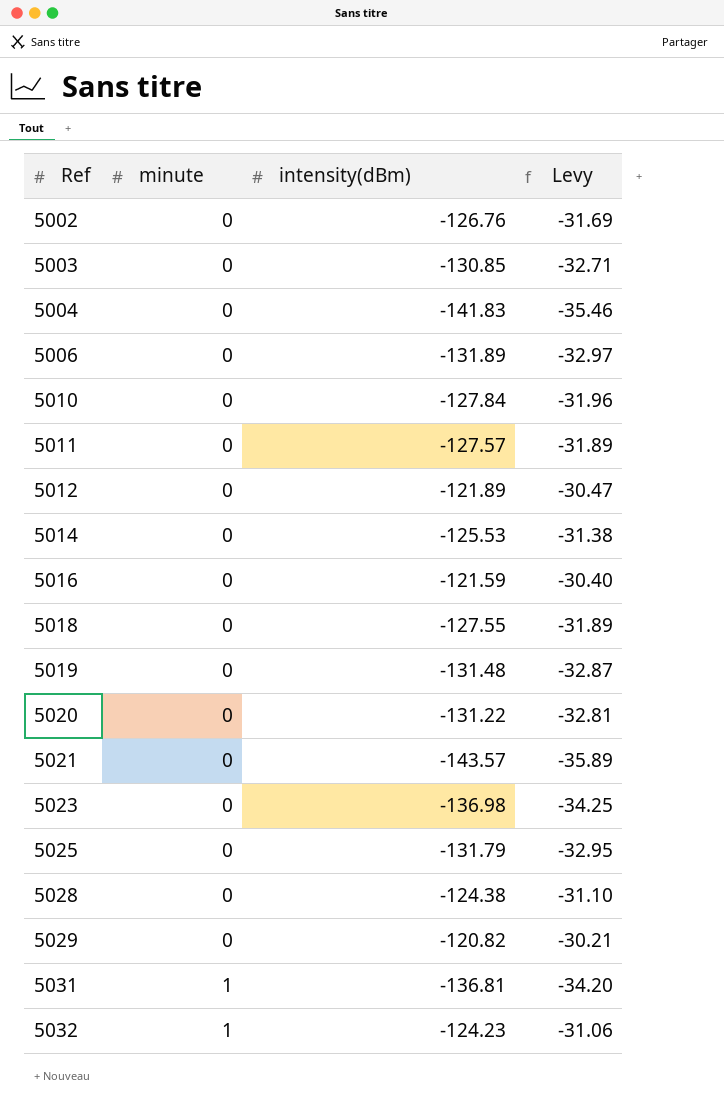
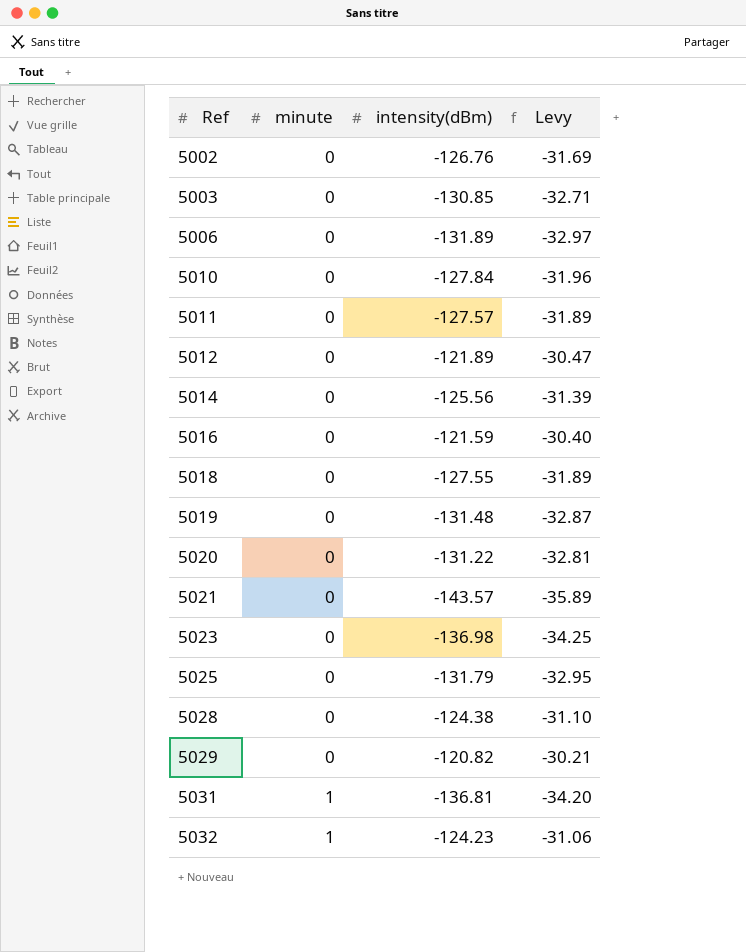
row 5004: 0 | -141.83 | -35.46 -> none
5014 | intensity(dBm): -125.53 -> -125.56
5014 | Levy: -31.38 -> -31.39

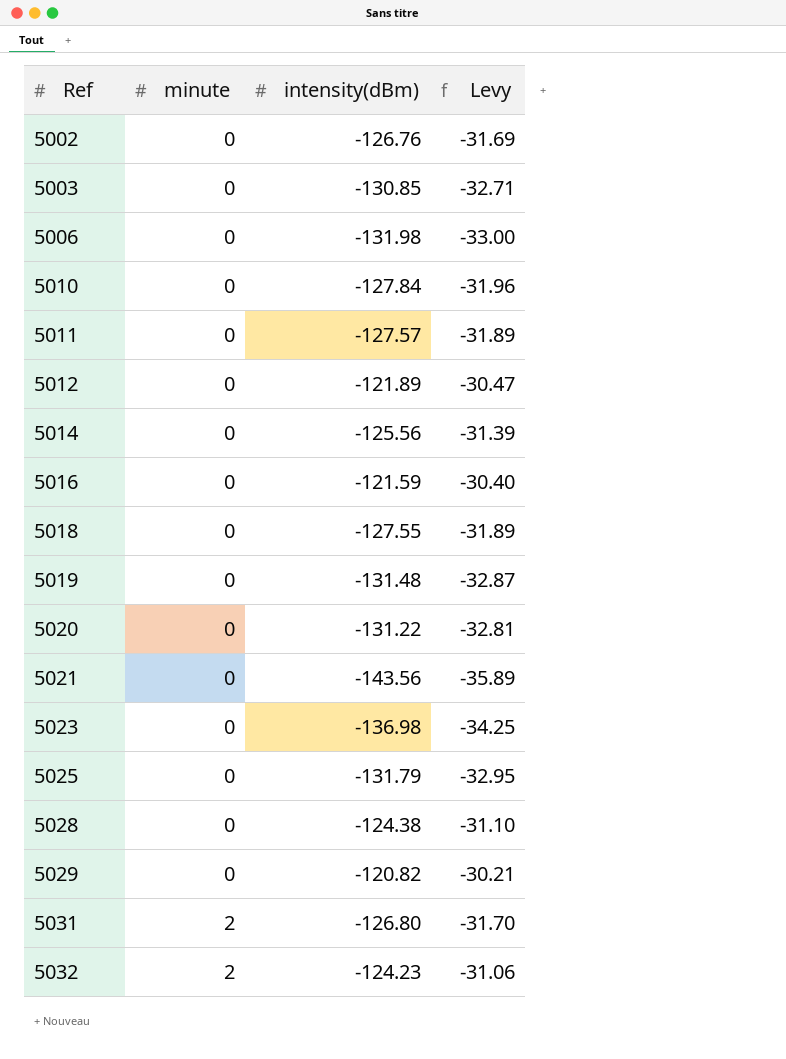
5006 | intensity(dBm): -131.89 -> -131.98
5006 | Levy: -32.97 -> -33.00
5021 | intensity(dBm): -143.57 -> -143.56
5031 | minute: 1 -> 2
5031 | intensity(dBm): -136.81 -> -126.80
5031 | Levy: -34.20 -> -31.70
5032 | minute: 1 -> 2

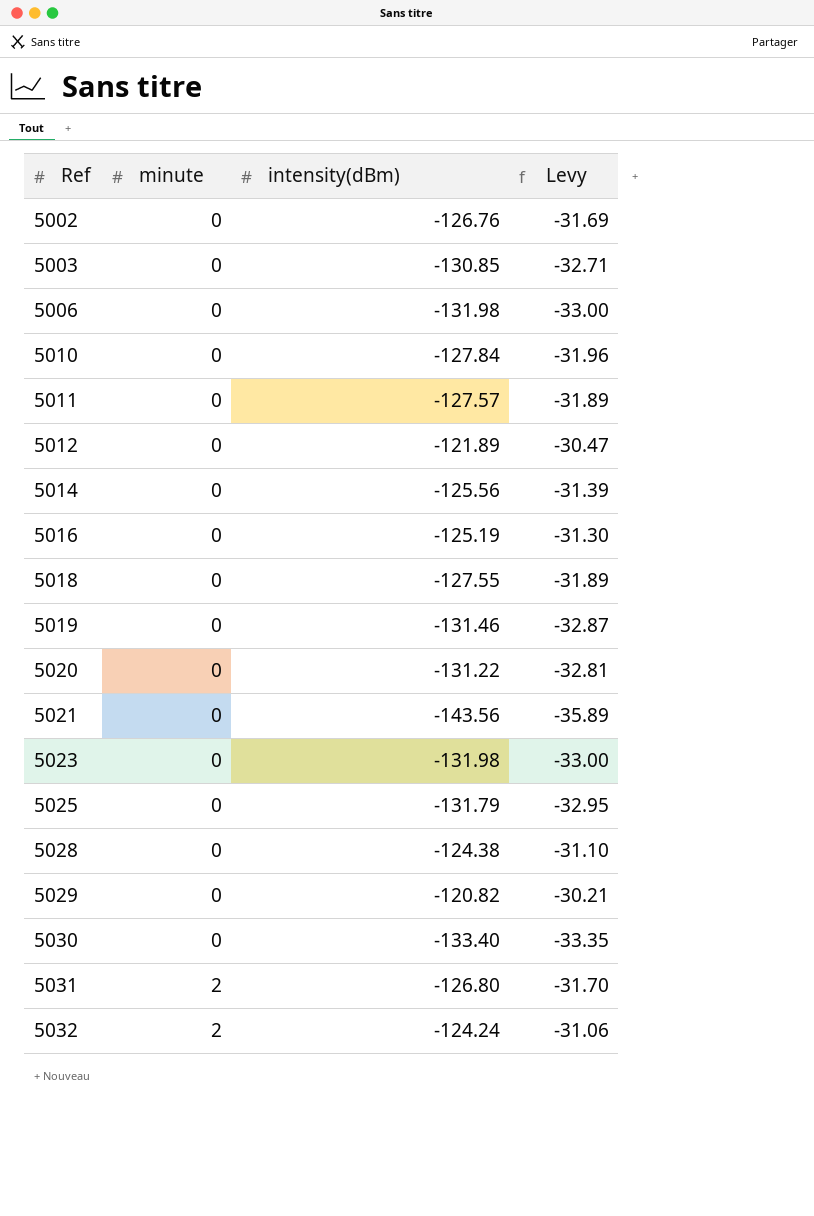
5016 | intensity(dBm): -121.59 -> -125.19
5016 | Levy: -30.40 -> -31.30
5019 | intensity(dBm): -131.48 -> -131.46
5023 | intensity(dBm): -136.98 -> -131.98
5023 | Levy: -34.25 -> -33.00
row 5030: none -> 0 | -133.40 | -33.35
5032 | intensity(dBm): -124.23 -> -124.24

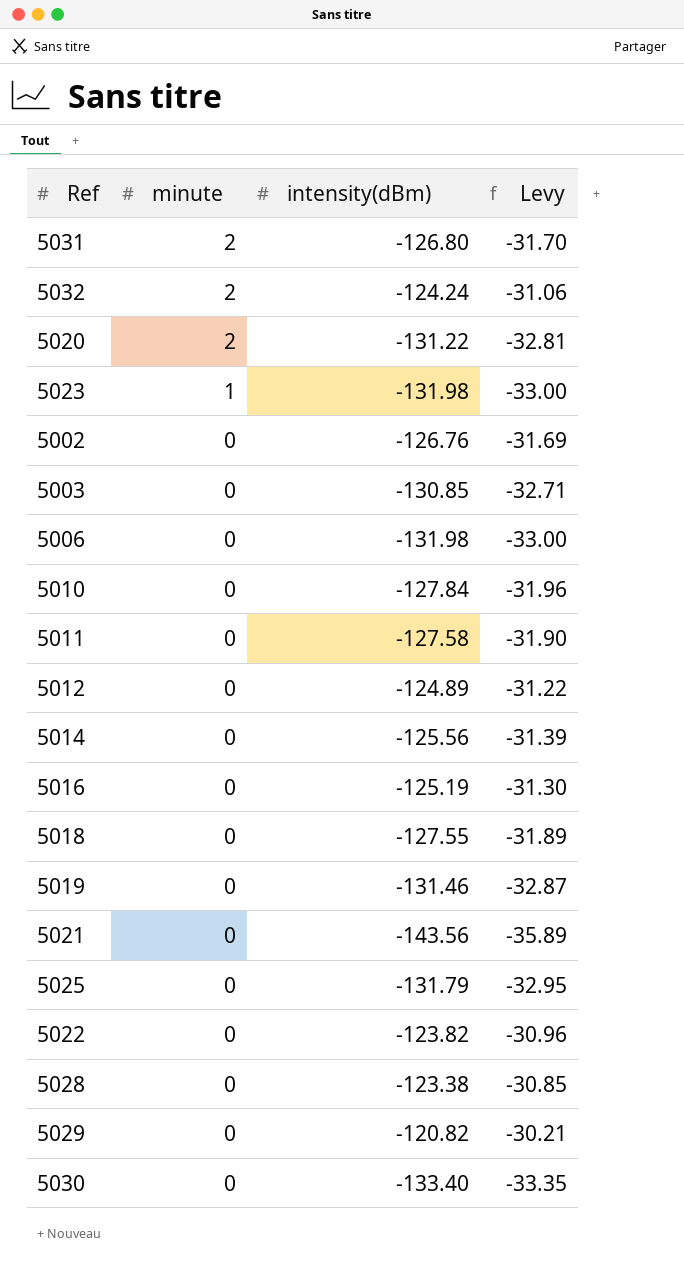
row order: Ref ascending -> minute descending
5020 | minute: 0 -> 2
5023 | minute: 0 -> 1
5011 | intensity(dBm): -127.57 -> -127.58
5011 | Levy: -31.89 -> -31.90
5012 | intensity(dBm): -121.89 -> -124.89
5012 | Levy: -30.47 -> -31.22
row 5022: none -> 0 | -123.82 | -30.96
5028 | intensity(dBm): -124.38 -> -123.38
5028 | Levy: -31.10 -> -30.85

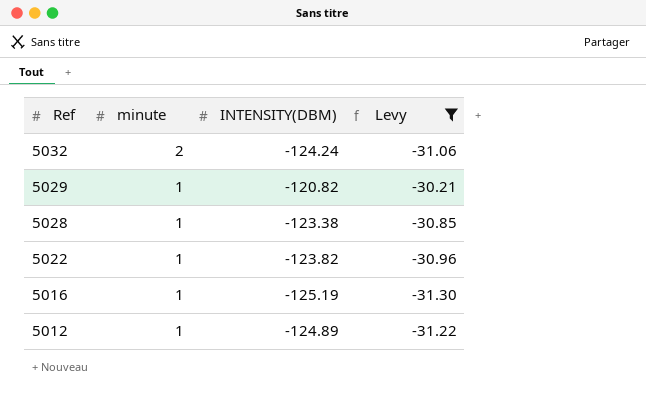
filter: none -> Levy >= -31.30
row order: minute descending -> Ref descending
column name: intensity(dBm) -> INTENSITY(DBM)
5029 | minute: 0 -> 1
5028 | minute: 0 -> 1
5022 | minute: 0 -> 1
5016 | minute: 0 -> 1
5012 | minute: 0 -> 1

